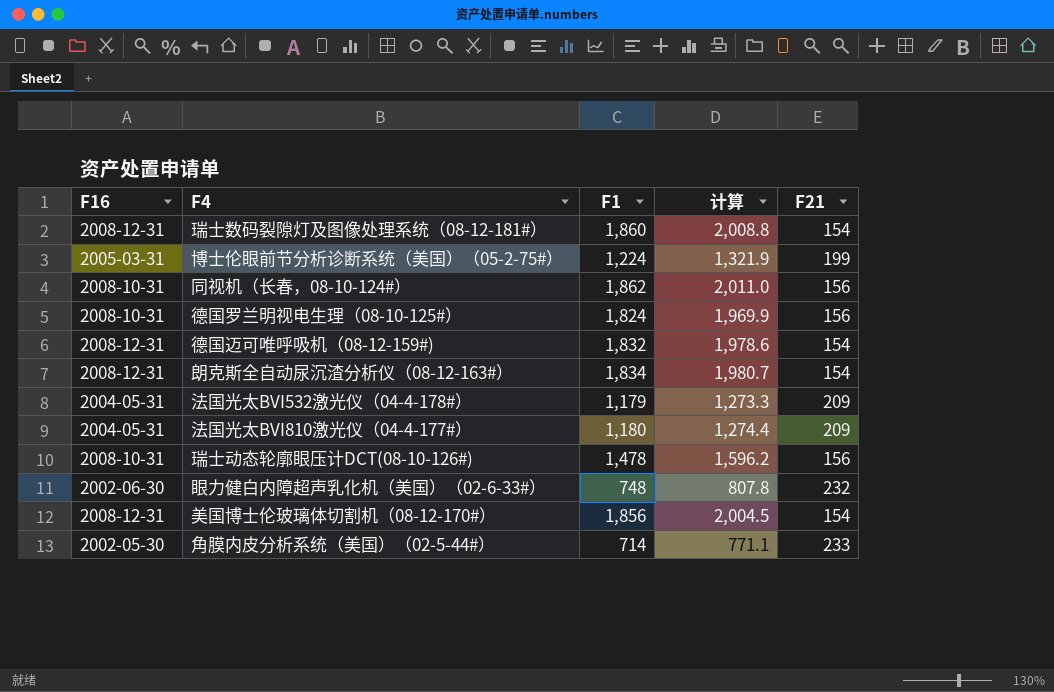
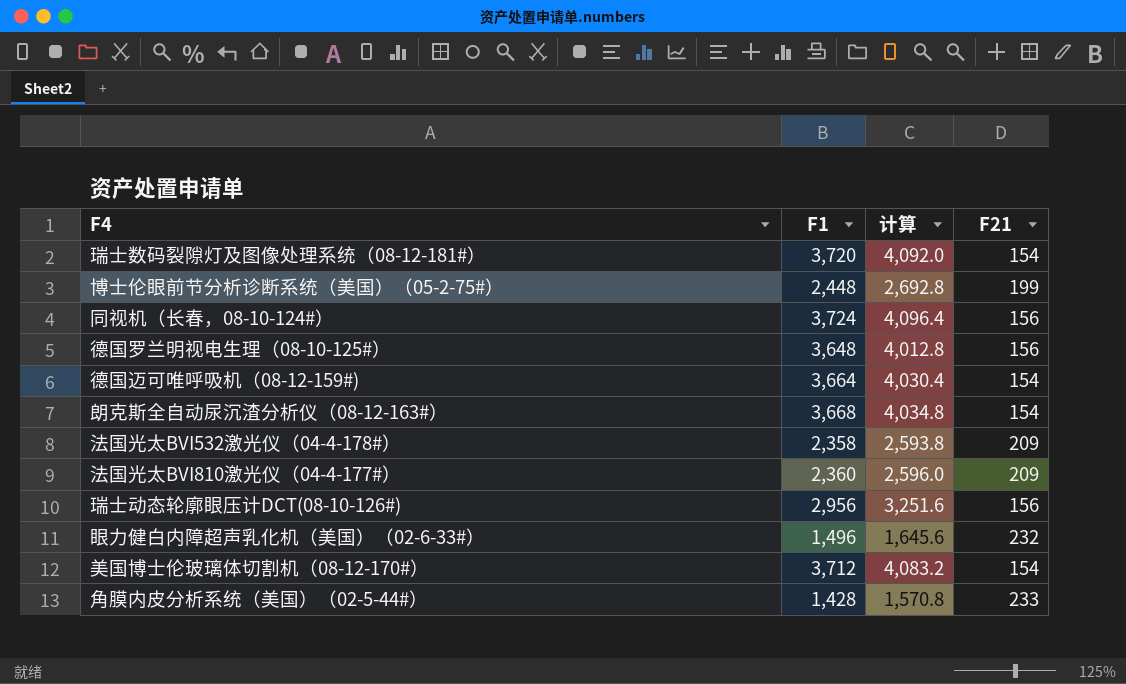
column F16 | position: 1 -> none
column 计算 | formula: [F1] * 1.08 -> [F1] * 1.1
瑞士数码裂隙灯及图像处理系统（08-12-181#） | F1: 1,860 -> 3,720
博士伦眼前节分析诊断系统（美国）（05-2-75#） | F1: 1,224 -> 2,448
同视机（长春，08-10-124#） | F1: 1,862 -> 3,724
德国罗兰明视电生理（08-10-125#） | F1: 1,824 -> 3,648
德国迈可唯呼吸机（08-12-159#) | F1: 1,832 -> 3,664
朗克斯全自动尿沉渣分析仪（08-12-163#） | F1: 1,834 -> 3,668
法国光太BVI532激光仪（04-4-178#） | F1: 1,179 -> 2,358
法国光太BVI810激光仪（04-4-177#） | F1: 1,180 -> 2,360
瑞士动态轮廓眼压计DCT(08-10-126#) | F1: 1,478 -> 2,956
眼力健白内障超声乳化机（美国）（02-6-33#） | F1: 748 -> 1,496
美国博士伦玻璃体切割机（08-12-170#） | F1: 1,856 -> 3,712
角膜内皮分析系统（美国）（02-5-44#） | F1: 714 -> 1,428

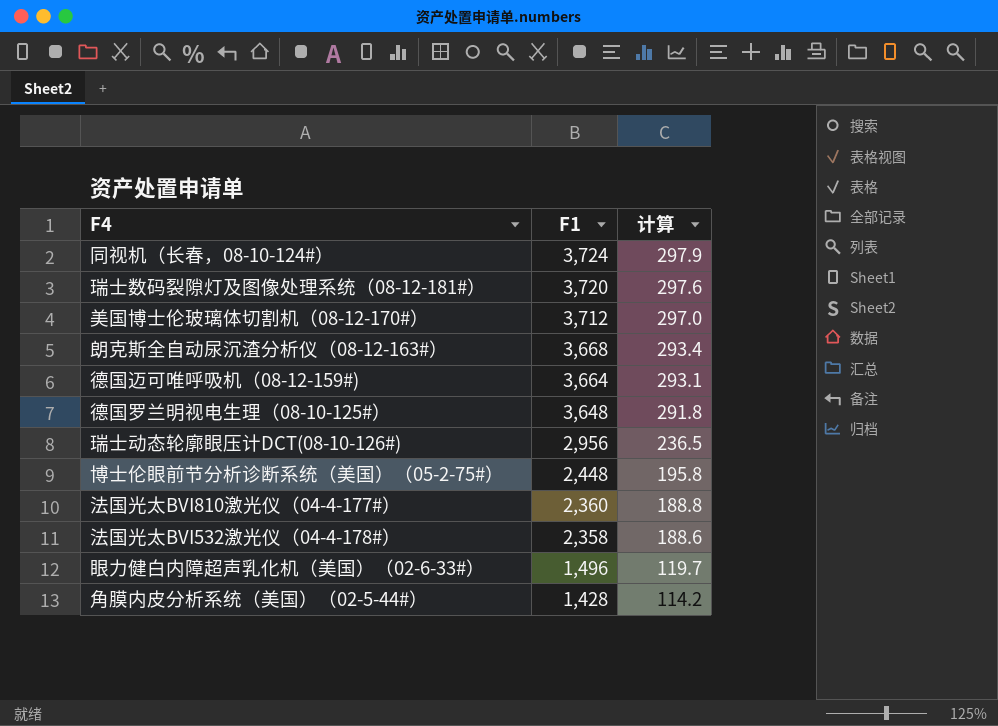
row order: none -> F1 descending
column F21 | position: 4 -> none
column 计算 | formula: [F1] * 1.1 -> [F1] * 0.08

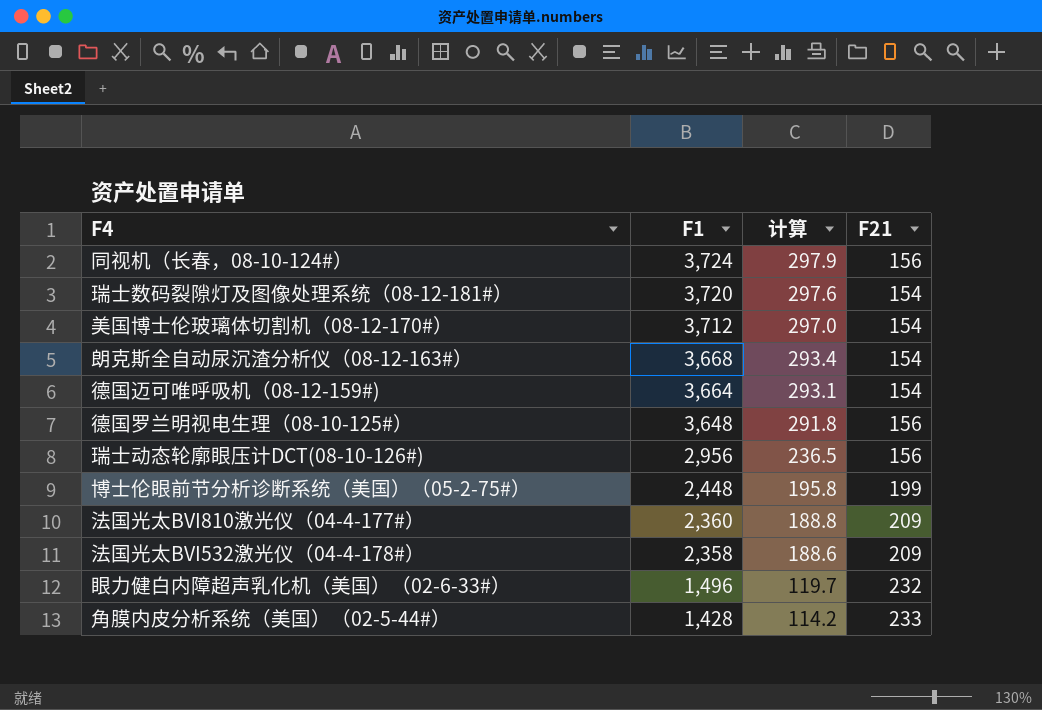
column F21 | position: none -> 4

